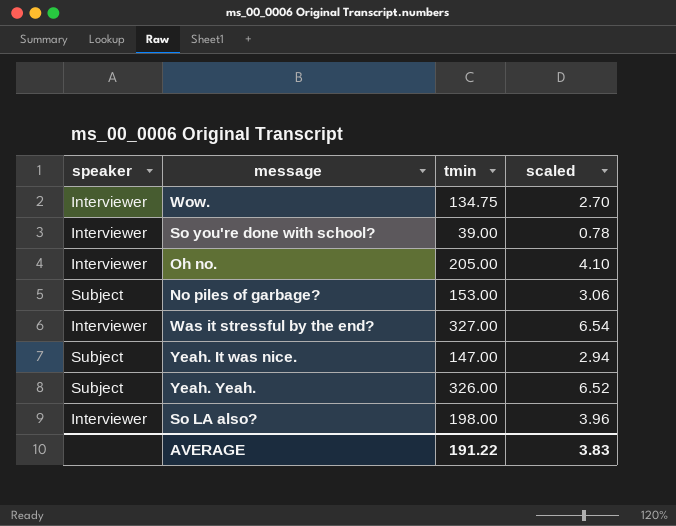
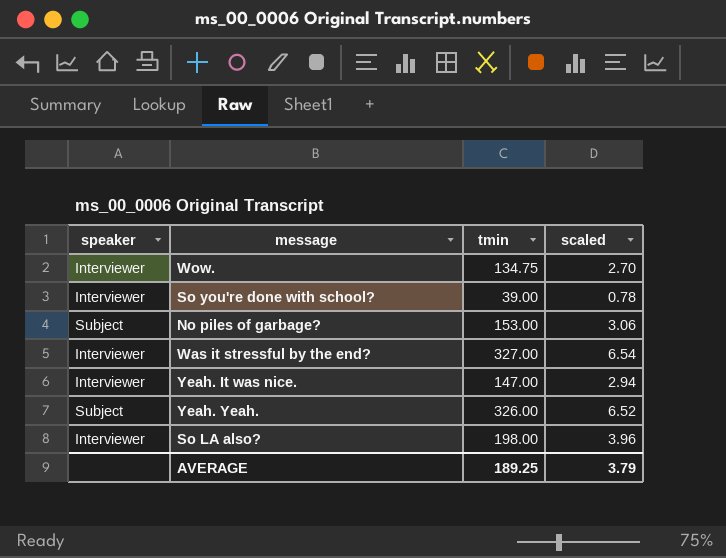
row Oh no.: Interviewer | 205.00 | 4.10 -> none
Yeah. It was nice. | speaker: Subject -> Interviewer
AVERAGE | tmin: 191.22 -> 189.25
AVERAGE | scaled: 3.83 -> 3.79

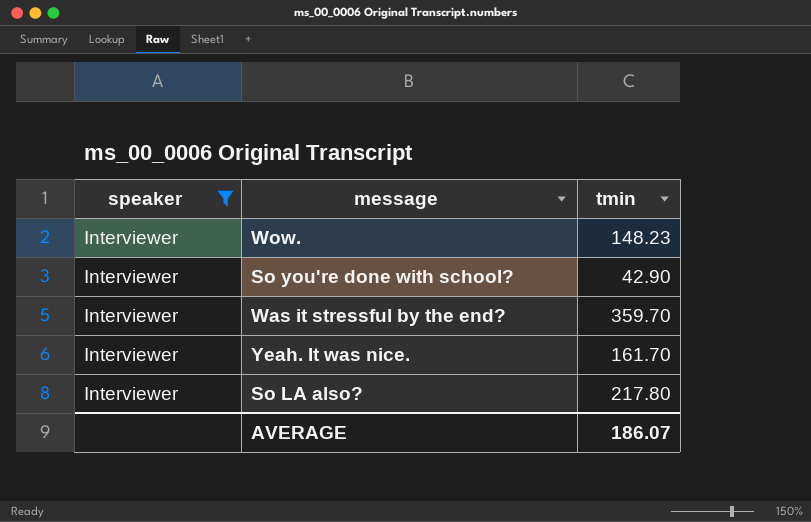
filter: none -> speaker = Interviewer
column scaled | formula: [tmin] * 0.02 -> none
Wow. | tmin: 134.75 -> 148.23
So you're done with school? | tmin: 39.00 -> 42.90
Was it stressful by the end? | tmin: 327.00 -> 359.70
Yeah. It was nice. | tmin: 147.00 -> 161.70
So LA also? | tmin: 198.00 -> 217.80
AVERAGE | tmin: 189.25 -> 186.07

